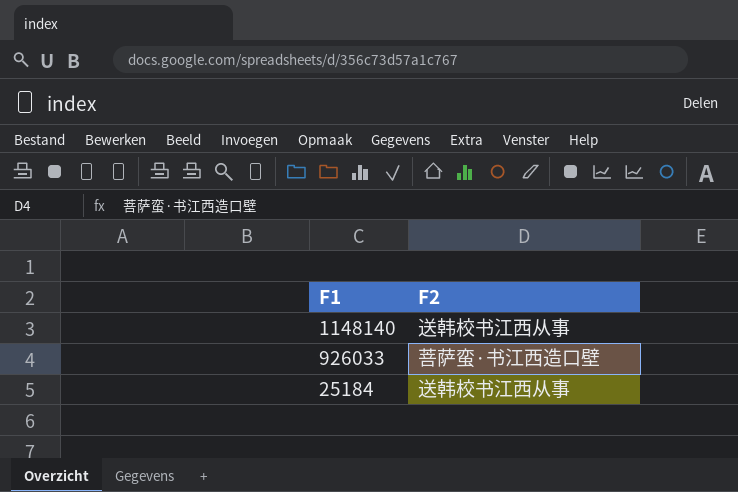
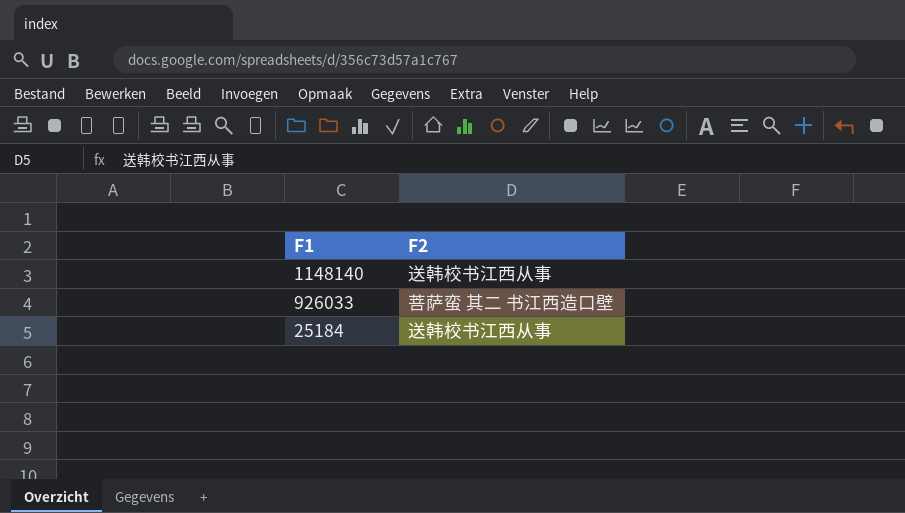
926033 | F2: 菩萨蛮·书江西造口壁 -> 菩萨蛮 其二 书江西造口壁

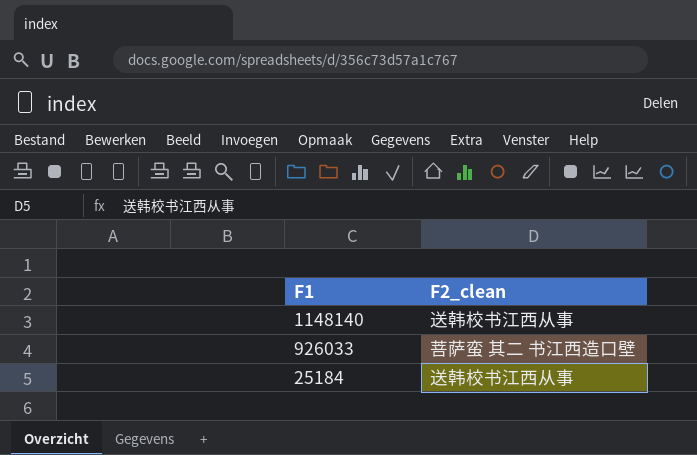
column name: F2 -> F2_clean

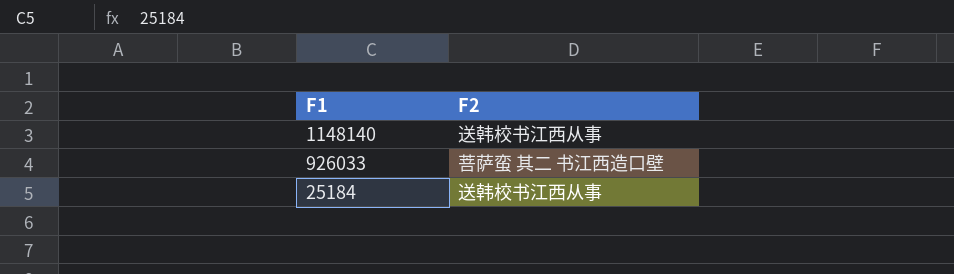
column name: F2_clean -> F2

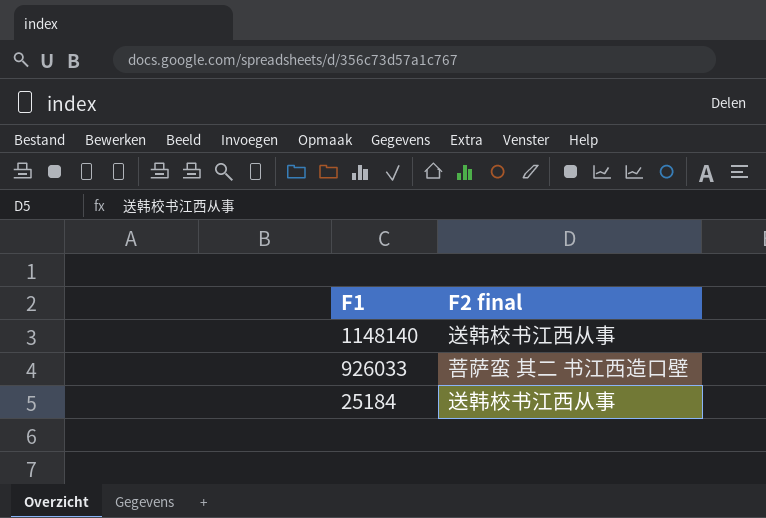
column name: F2 -> F2 final

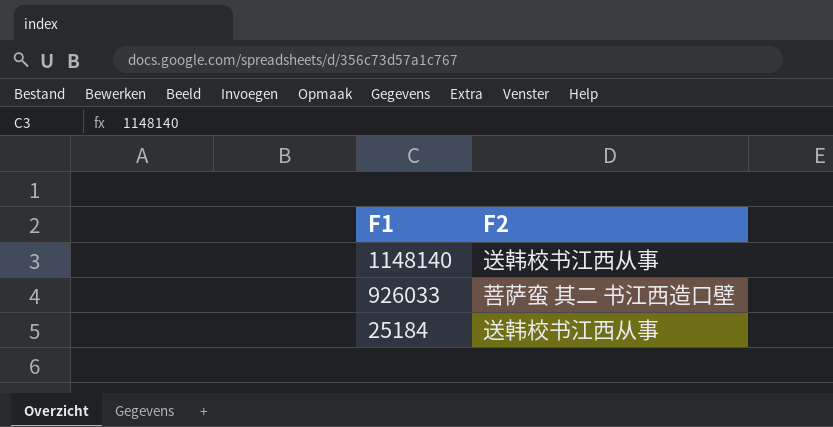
column name: F2 final -> F2

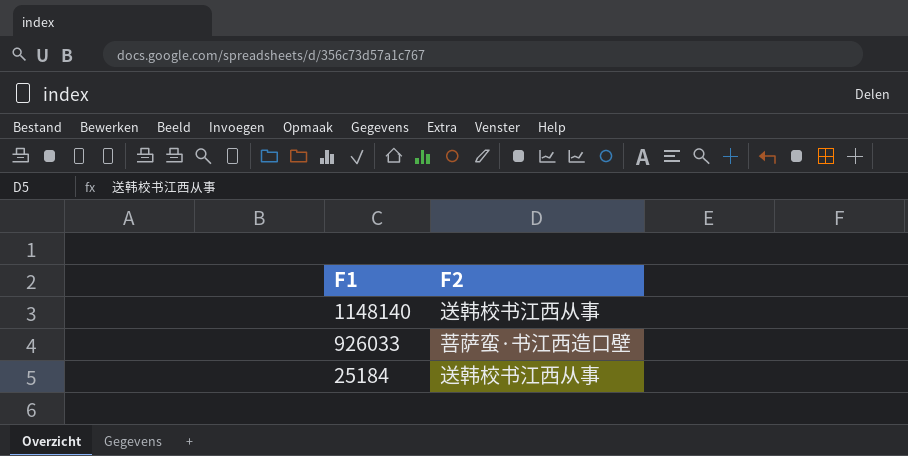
926033 | F2: 菩萨蛮 其二 书江西造口壁 -> 菩萨蛮·书江西造口壁

